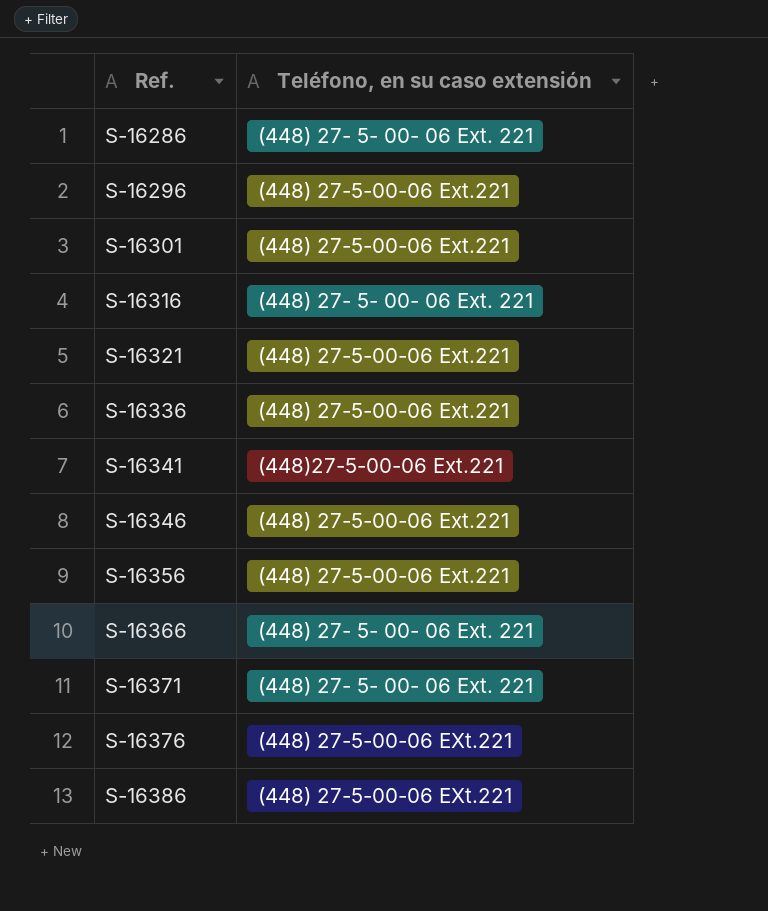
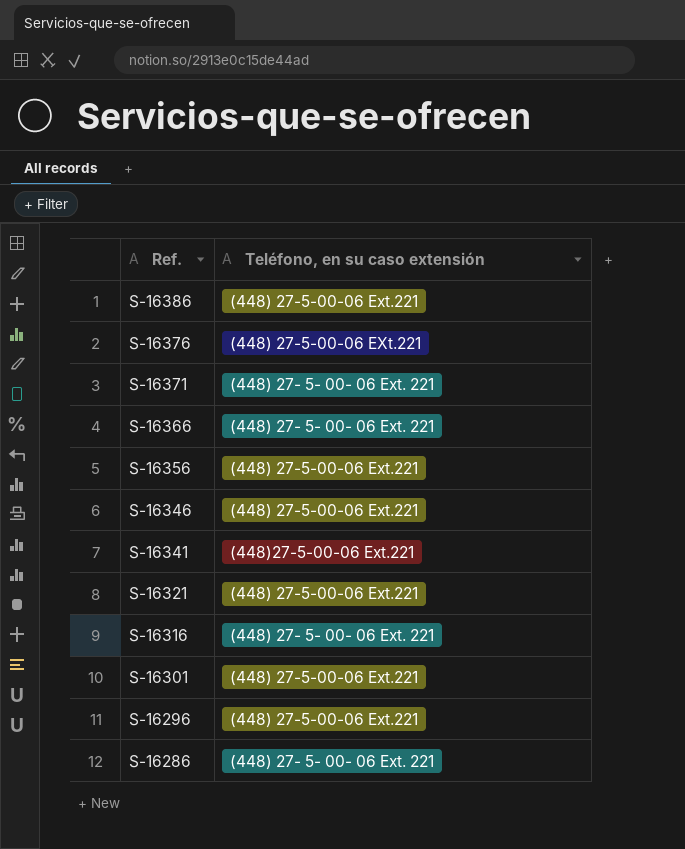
row order: Ref. ascending -> Ref. descending
row S-16336: (448) 27-5-00-06 Ext.221 -> none
S-16386 | Teléfono, en su caso extensión: (448) 27-5-00-06 EXt.221 -> (448) 27-5-00-06 Ext.221

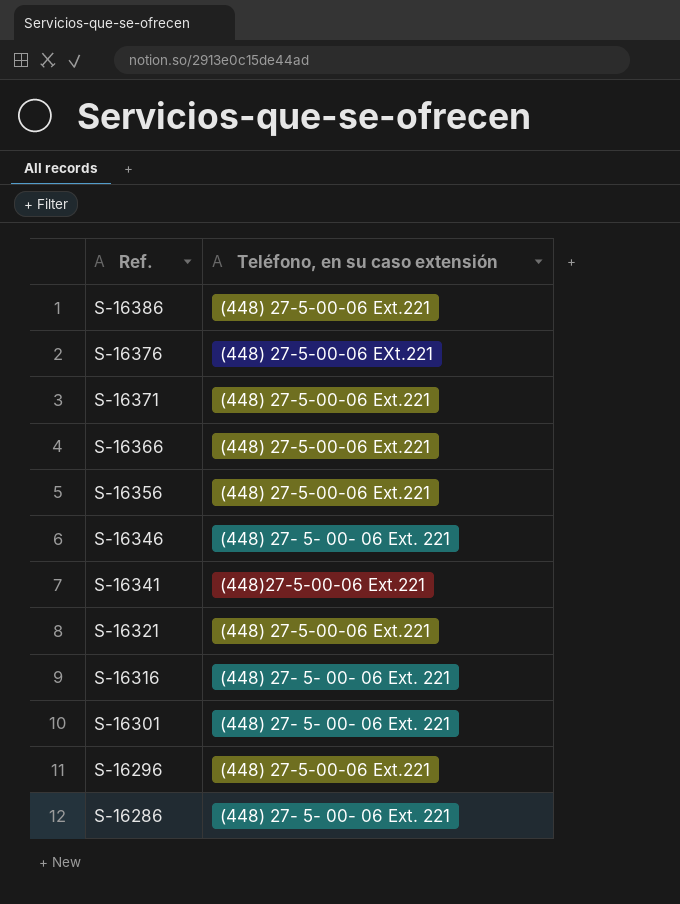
S-16371 | Teléfono, en su caso extensión: (448) 27- 5- 00- 06 Ext. 221 -> (448) 27-5-00-06 Ext.221
S-16366 | Teléfono, en su caso extensión: (448) 27- 5- 00- 06 Ext. 221 -> (448) 27-5-00-06 Ext.221
S-16346 | Teléfono, en su caso extensión: (448) 27-5-00-06 Ext.221 -> (448) 27- 5- 00- 06 Ext. 221
S-16301 | Teléfono, en su caso extensión: (448) 27-5-00-06 Ext.221 -> (448) 27- 5- 00- 06 Ext. 221

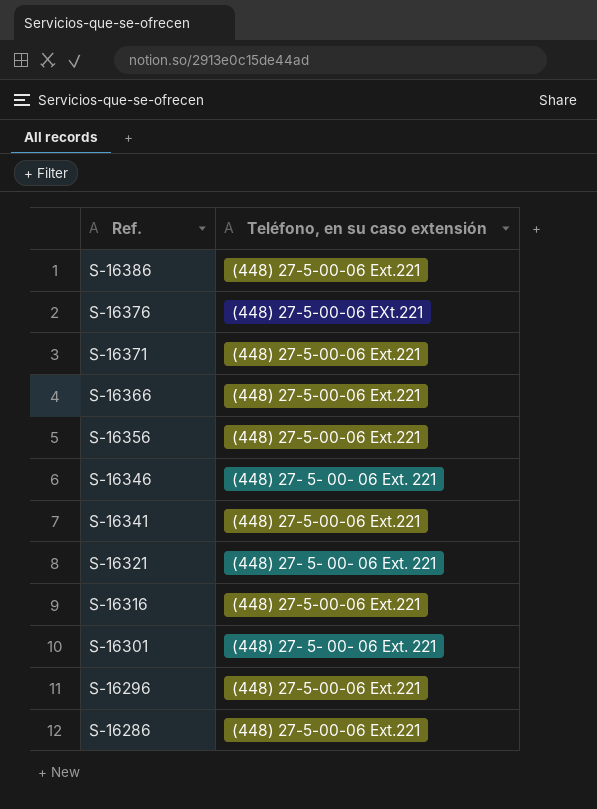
S-16341 | Teléfono, en su caso extensión: (448)27-5-00-06 Ext.221 -> (448) 27-5-00-06 Ext.221
S-16321 | Teléfono, en su caso extensión: (448) 27-5-00-06 Ext.221 -> (448) 27- 5- 00- 06 Ext. 221
S-16316 | Teléfono, en su caso extensión: (448) 27- 5- 00- 06 Ext. 221 -> (448) 27-5-00-06 Ext.221
S-16286 | Teléfono, en su caso extensión: (448) 27- 5- 00- 06 Ext. 221 -> (448) 27-5-00-06 Ext.221

